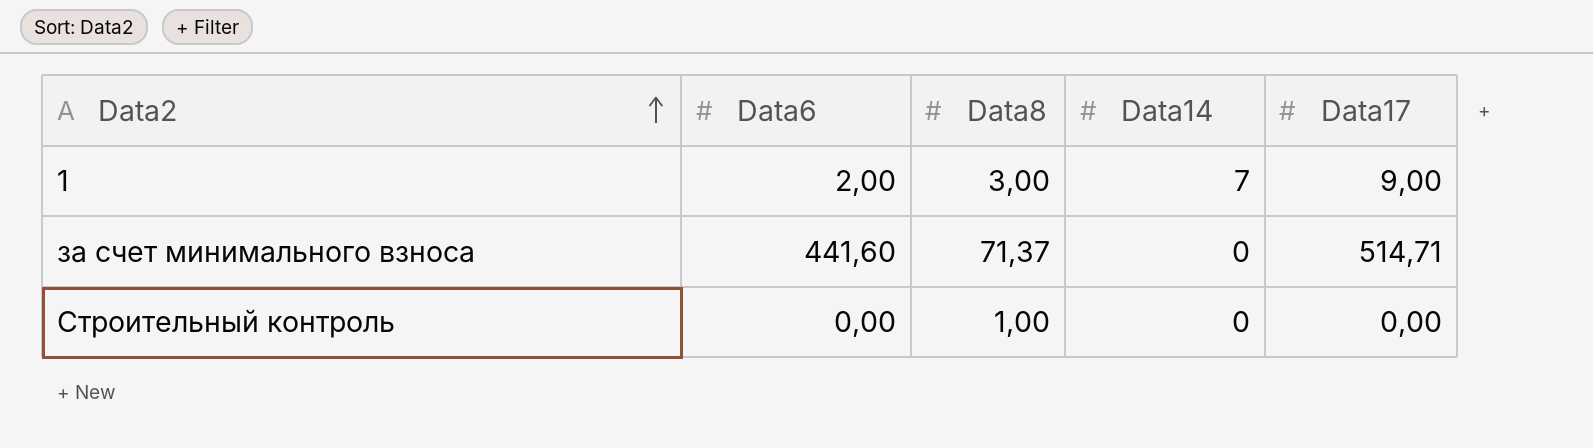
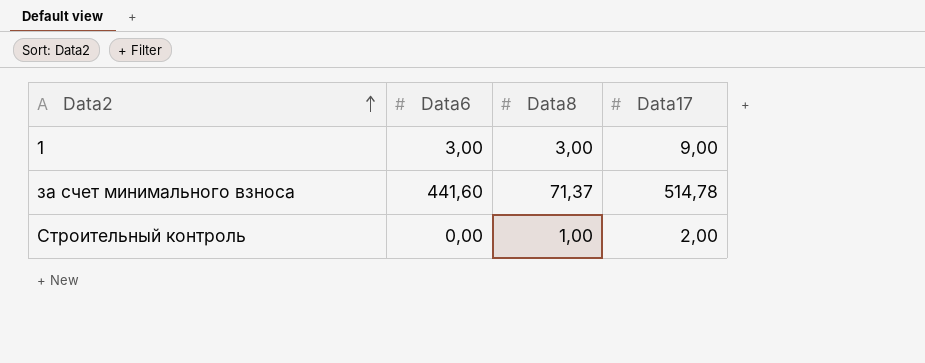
column Data14 | position: 4 -> none
1 | Data6: 2,00 -> 3,00
за счет минимального взноса | Data17: 514,71 -> 514,78
Строительный контроль | Data17: 0,00 -> 2,00

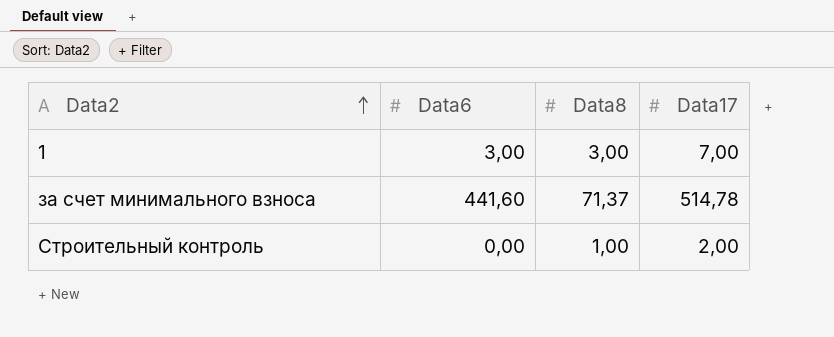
1 | Data17: 9,00 -> 7,00

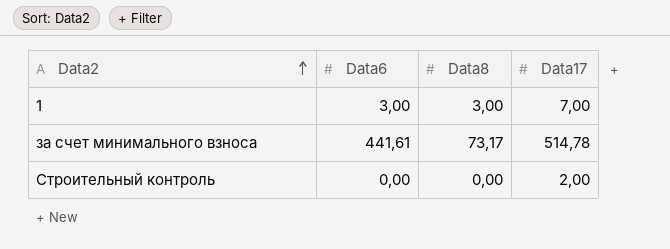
за счет минимального взноса | Data6: 441,60 -> 441,61
за счет минимального взноса | Data8: 71,37 -> 73,17
Строительный контроль | Data8: 1,00 -> 0,00

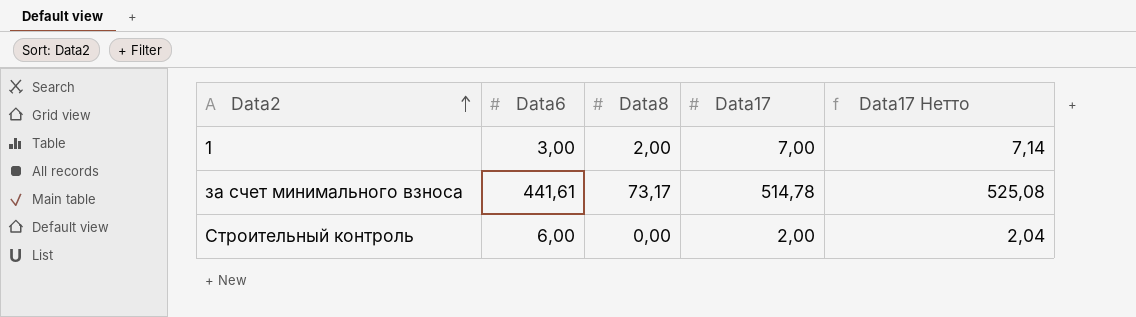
column Data17 Нетто | formula: none -> [Data17] * 1,02
1 | Data8: 3,00 -> 2,00
Строительный контроль | Data6: 0,00 -> 6,00

